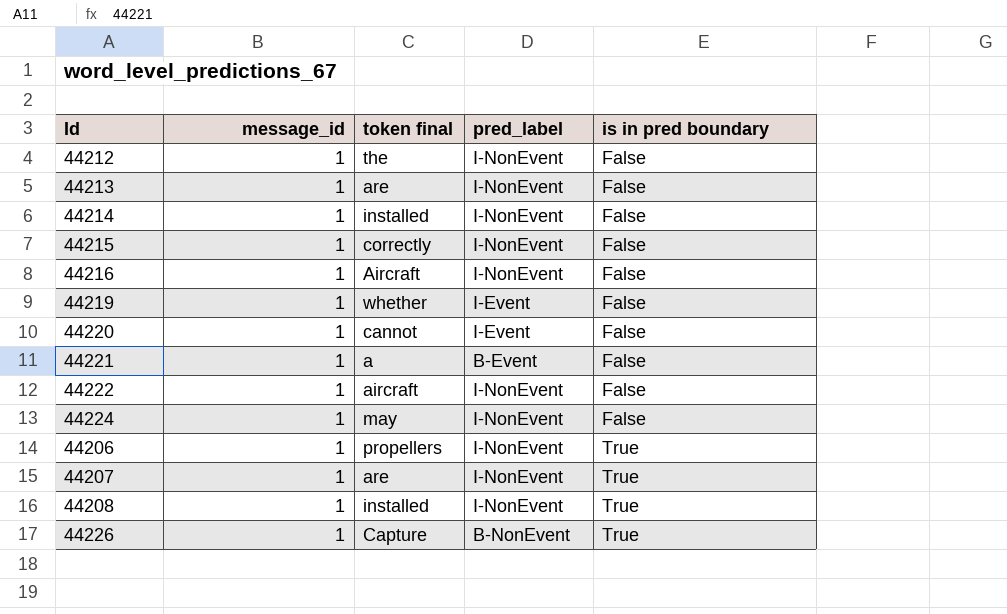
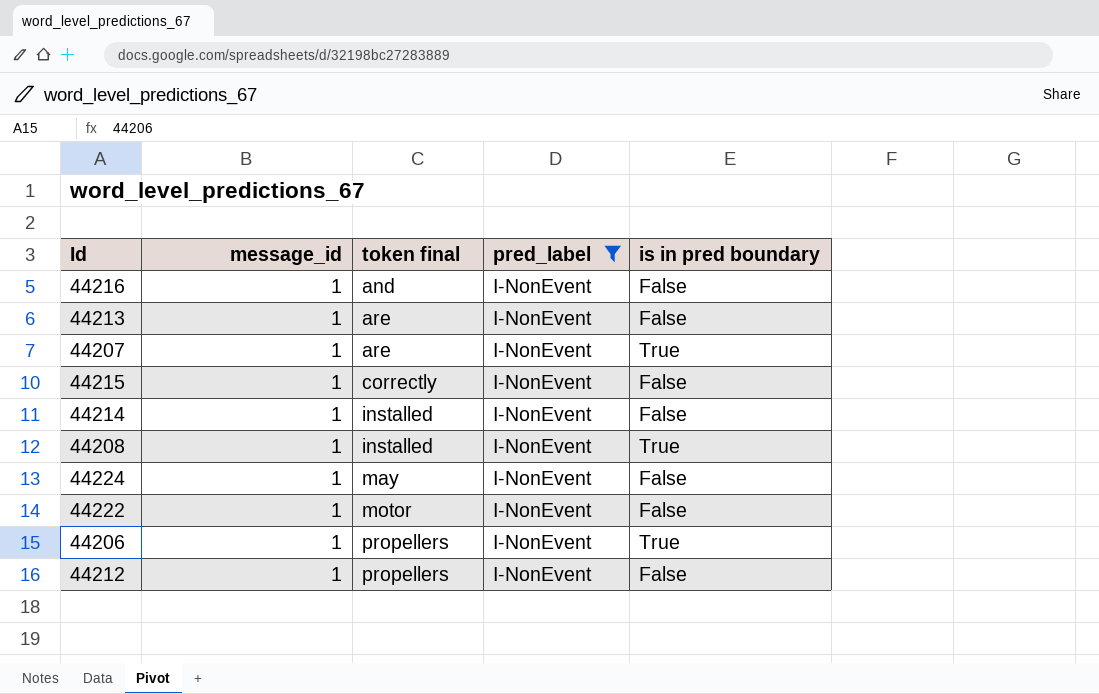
filter: none -> pred_label = I-NonEvent
row order: is in pred boundary ascending -> token final ascending
44216 | token final: Aircraft -> and
44222 | token final: aircraft -> motor
44212 | token final: the -> propellers

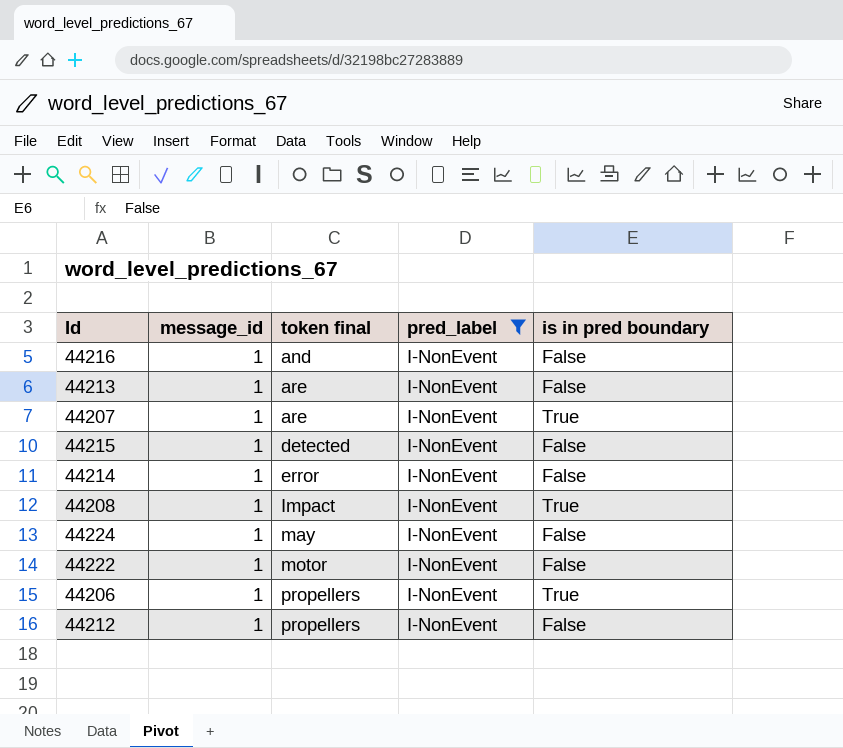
44215 | token final: correctly -> detected
44214 | token final: installed -> error
44208 | token final: installed -> Impact

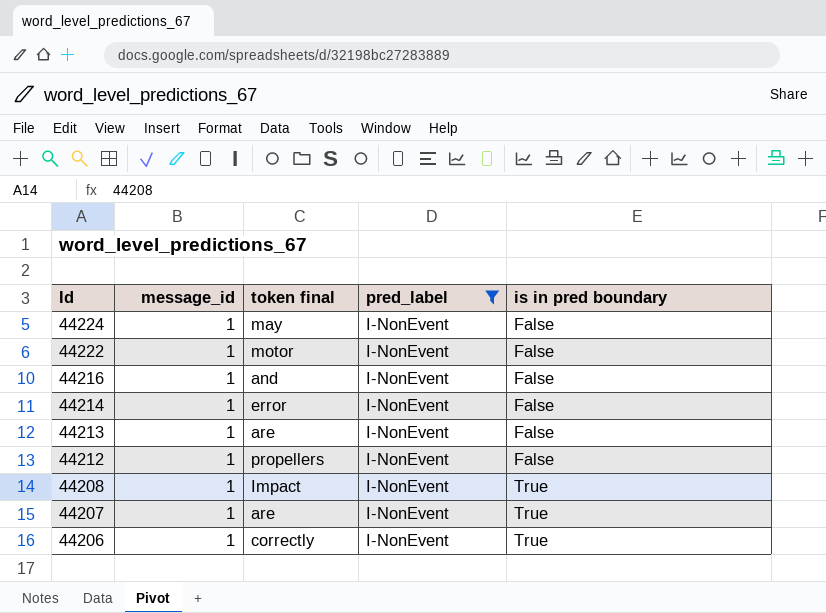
row order: token final ascending -> Id descending
row 44215: 1 | detected | I-NonEvent | False -> none
44206 | token final: propellers -> correctly

